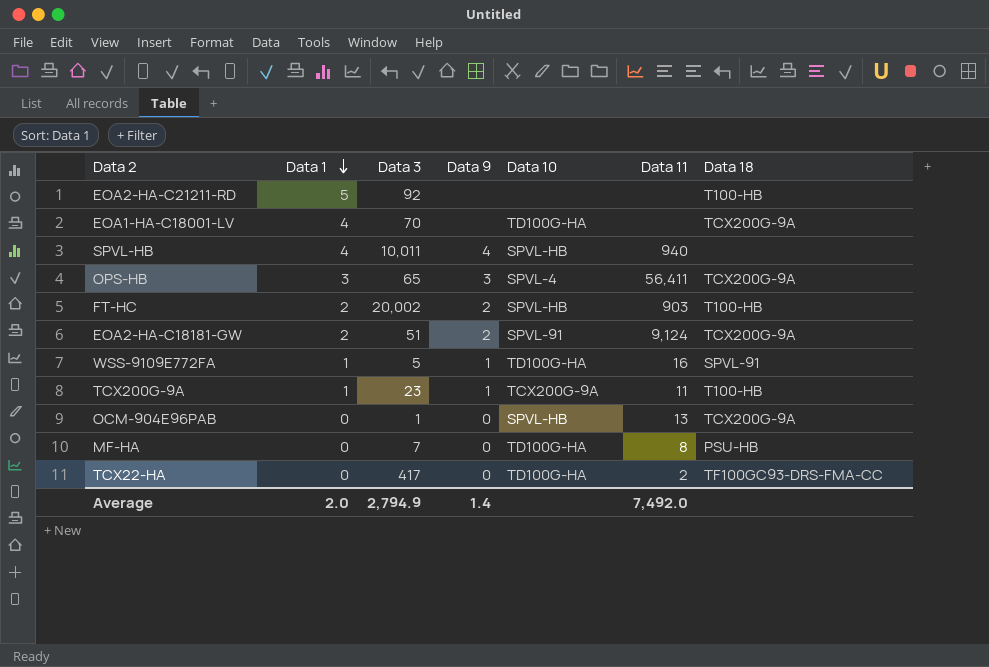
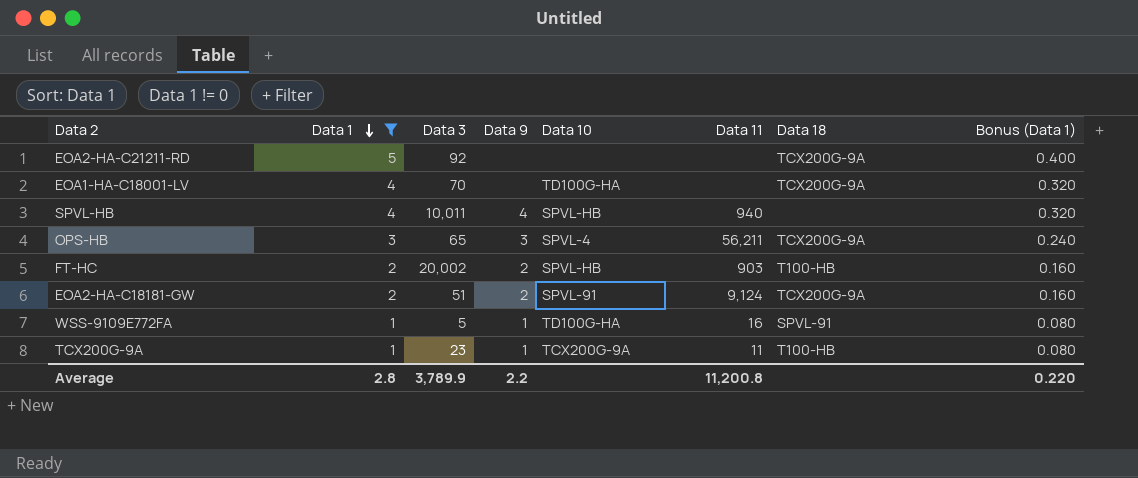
filter: none -> Data 1 != 0
column Bonus (Data 1) | formula: none -> [Data 1] * 0.08
EOA2-HA-C21211-RD | Data 18: T100-HB -> TCX200G-9A
OPS-HB | Data 11: 56,411 -> 56,211
Average | Data 1: 2.0 -> 2.8
Average | Data 3: 2,794.9 -> 3,789.9
Average | Data 9: 1.4 -> 2.2
Average | Data 11: 7,492.0 -> 11,200.8

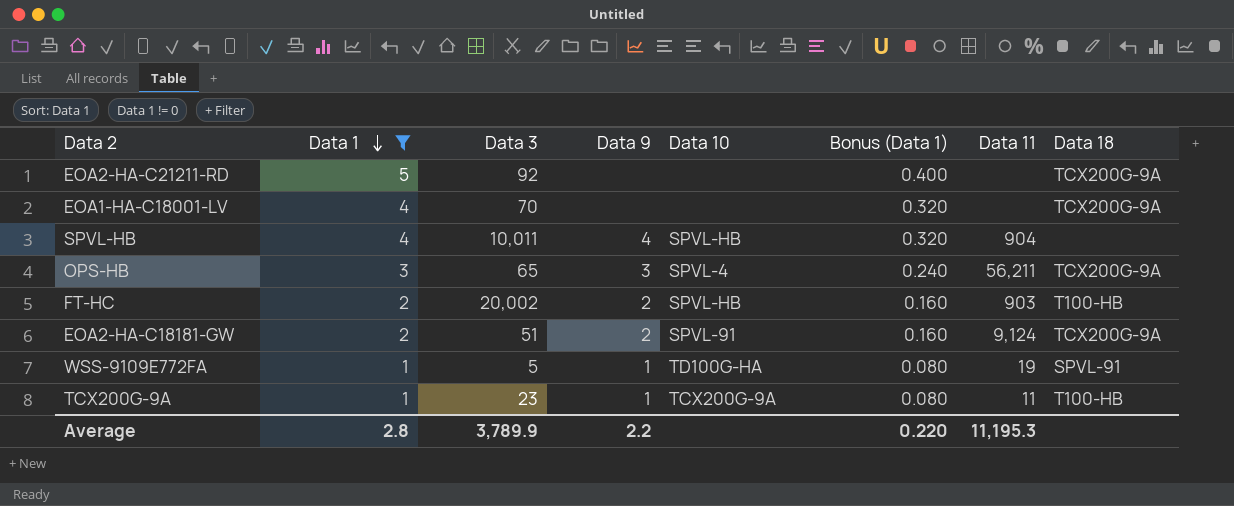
column Bonus (Data 1) | position: 8 -> 6
EOA1-HA-C18001-LV | Data 10: TD100G-HA -> none
SPVL-HB | Data 11: 940 -> 904
WSS-9109E772FA | Data 11: 16 -> 19
Average | Data 11: 11,200.8 -> 11,195.3

